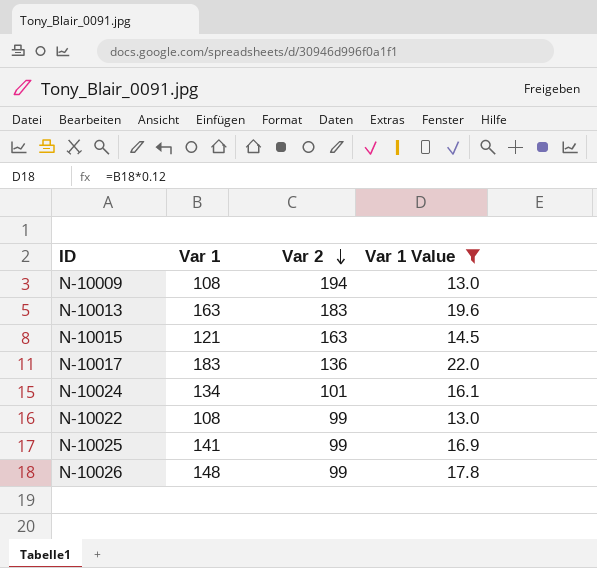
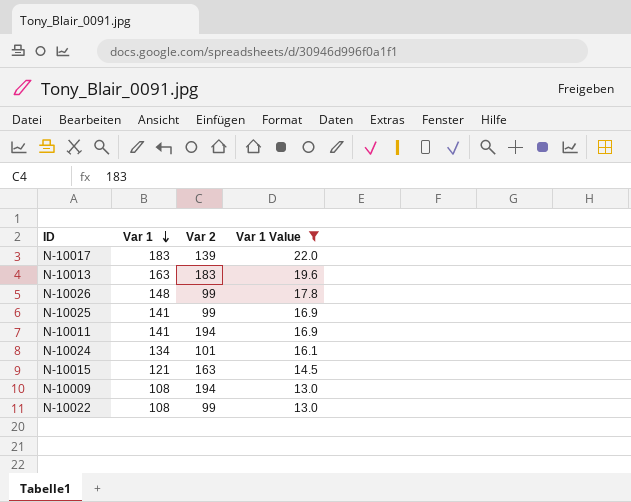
row order: Var 2 descending -> Var 1 descending
N-10017 | Var 2: 136 -> 139
row N-10011: none -> 141 | 194 | 16.9

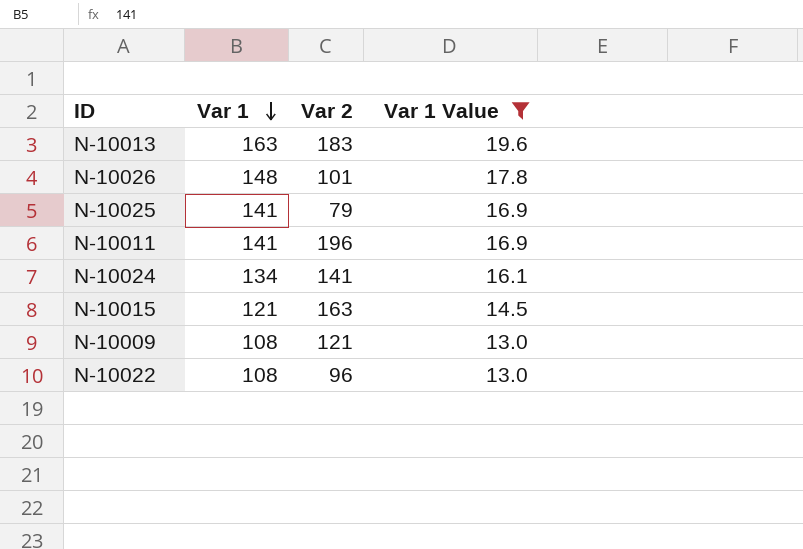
row N-10017: 183 | 139 | 22.0 -> none
N-10026 | Var 2: 99 -> 101
N-10025 | Var 2: 99 -> 79
N-10011 | Var 2: 194 -> 196
N-10024 | Var 2: 101 -> 141
N-10009 | Var 2: 194 -> 121
N-10022 | Var 2: 99 -> 96

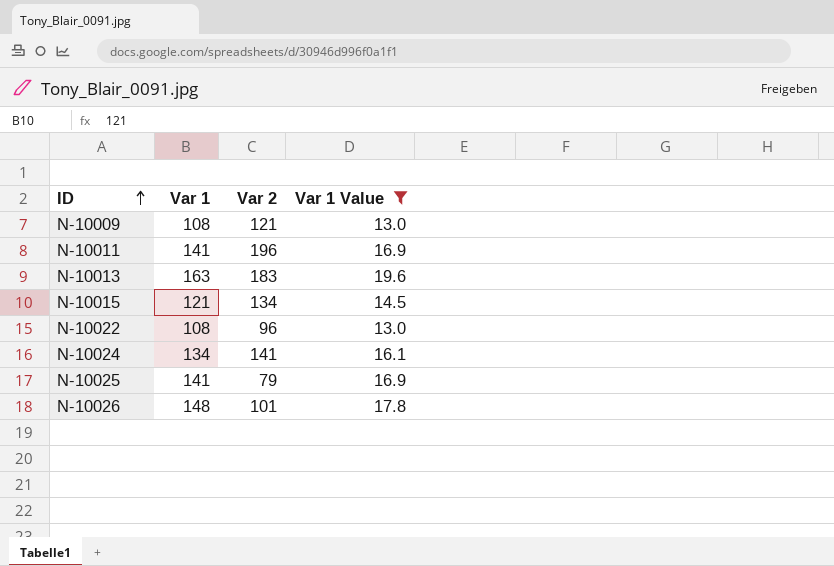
row order: Var 1 descending -> ID ascending
N-10015 | Var 2: 163 -> 134

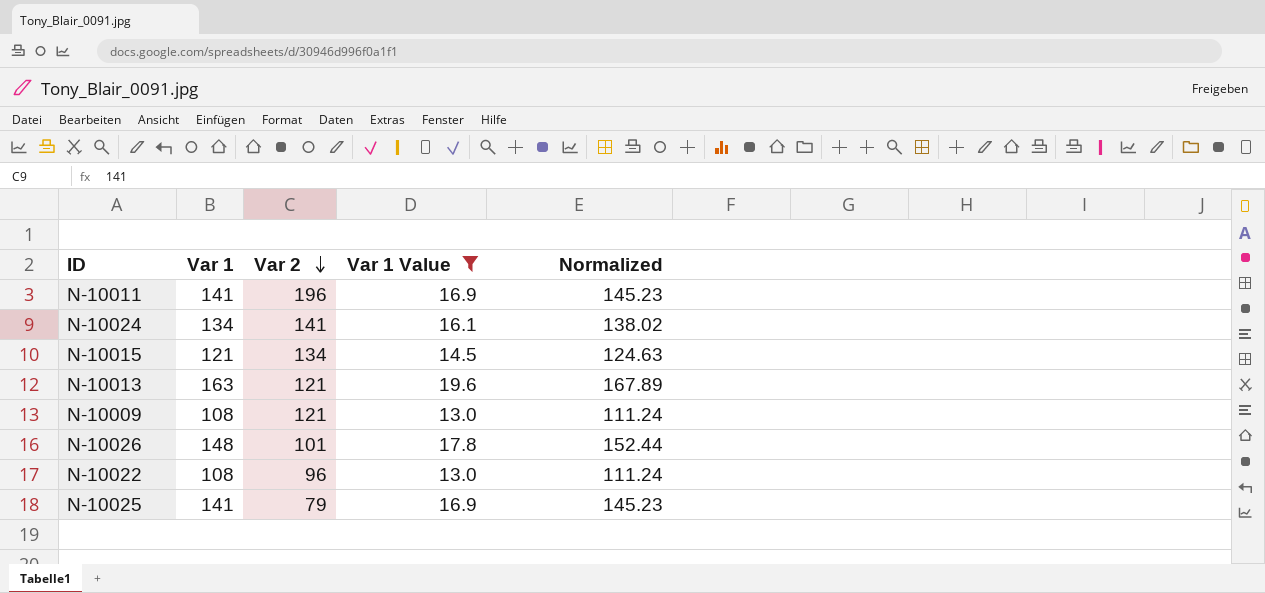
row order: ID ascending -> Var 2 descending
column Normalized | formula: none -> [Var 1] * 1.03
N-10013 | Var 2: 183 -> 121

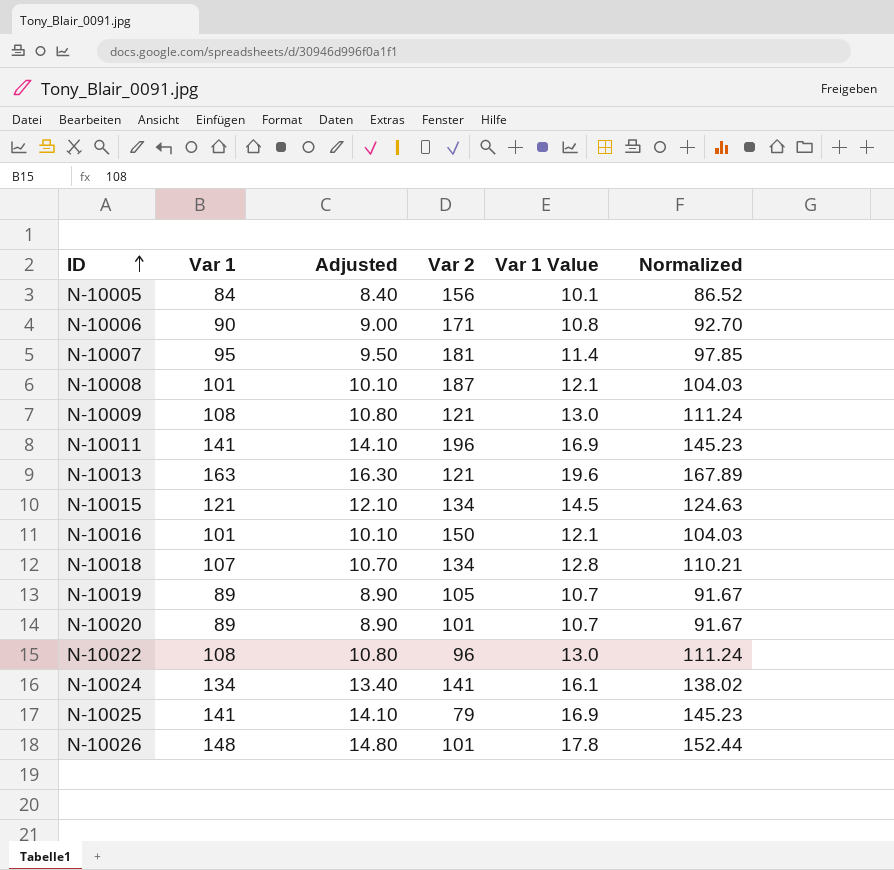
filter: Var 1 Value >= 13.0 -> none
row order: Var 2 descending -> ID ascending
column Adjusted | formula: none -> [Var 1] * 0.1

